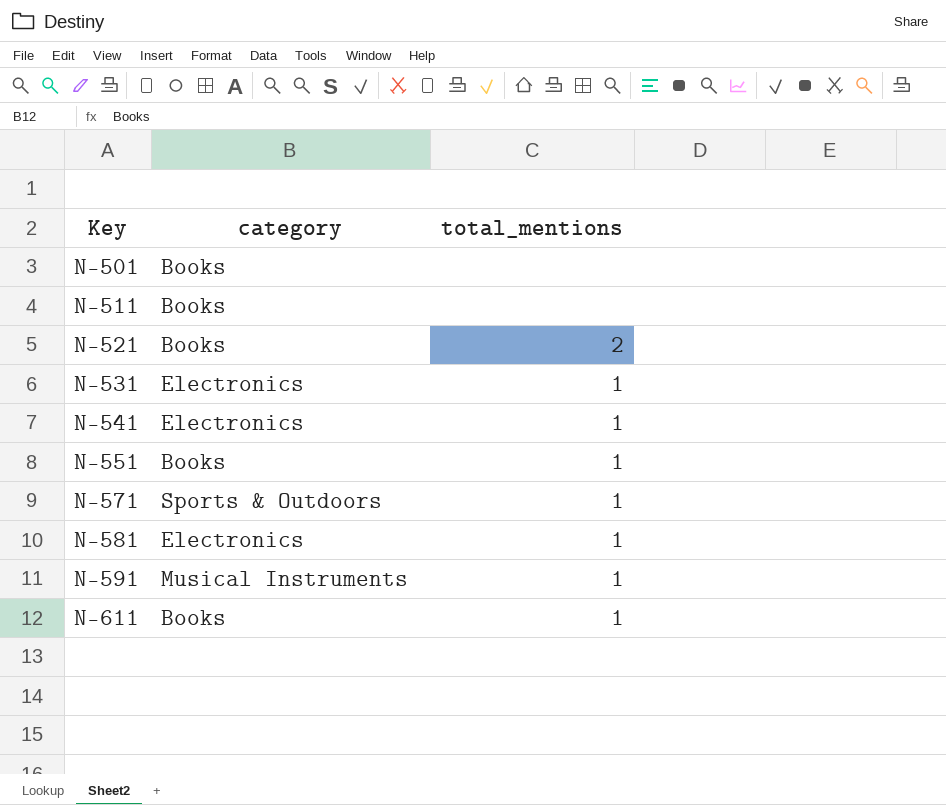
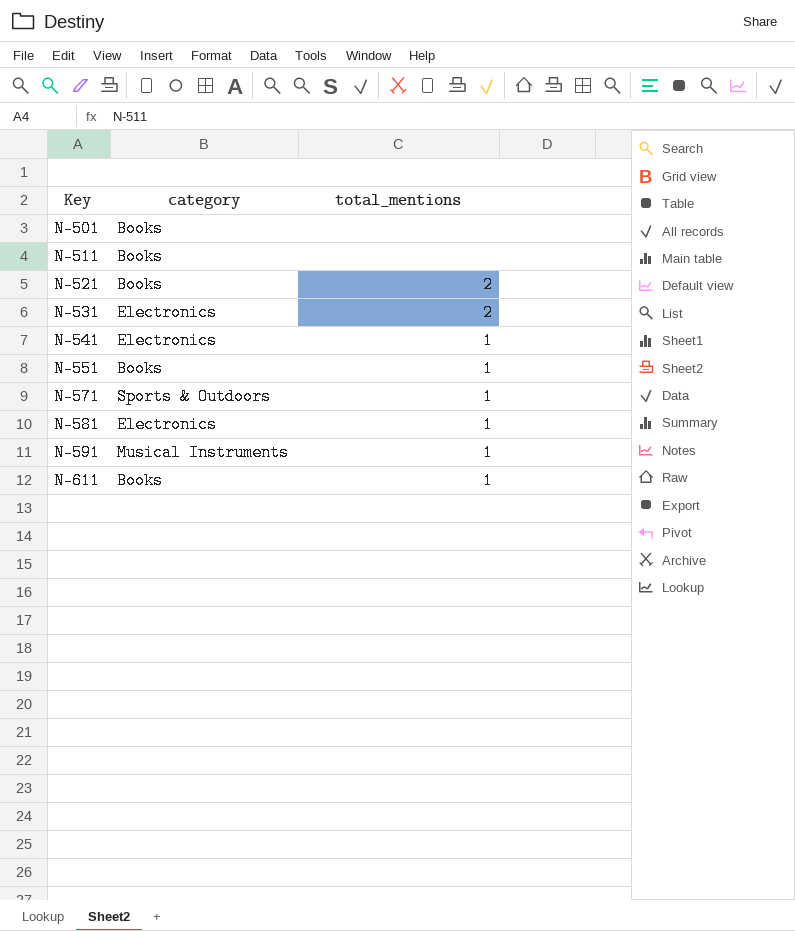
N-531 | total_mentions: 1 -> 2

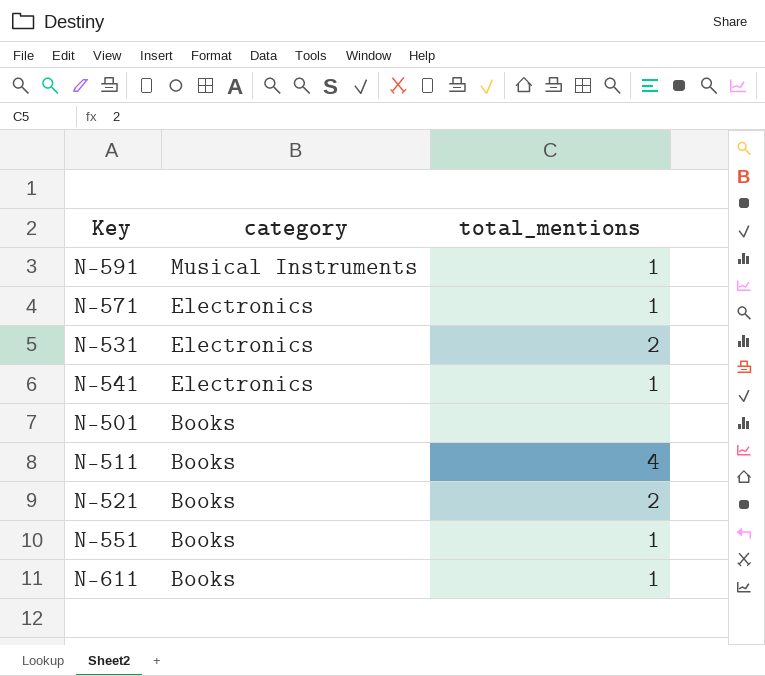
row order: Key ascending -> category descending
row N-581: Electronics | 1 -> none
N-571 | category: Sports & Outdoors -> Electronics
N-511 | total_mentions: none -> 4

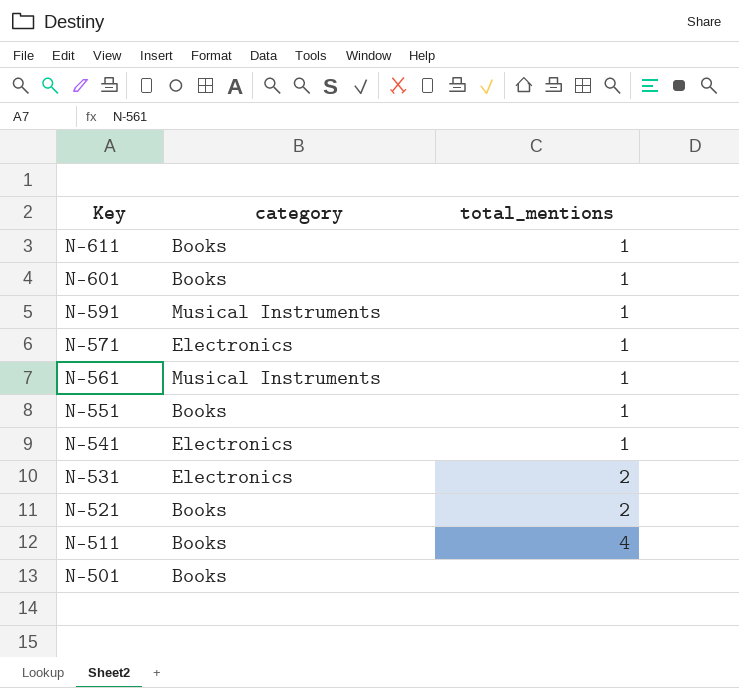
row order: category descending -> Key descending
row N-601: none -> Books | 1
row N-561: none -> Musical Instruments | 1

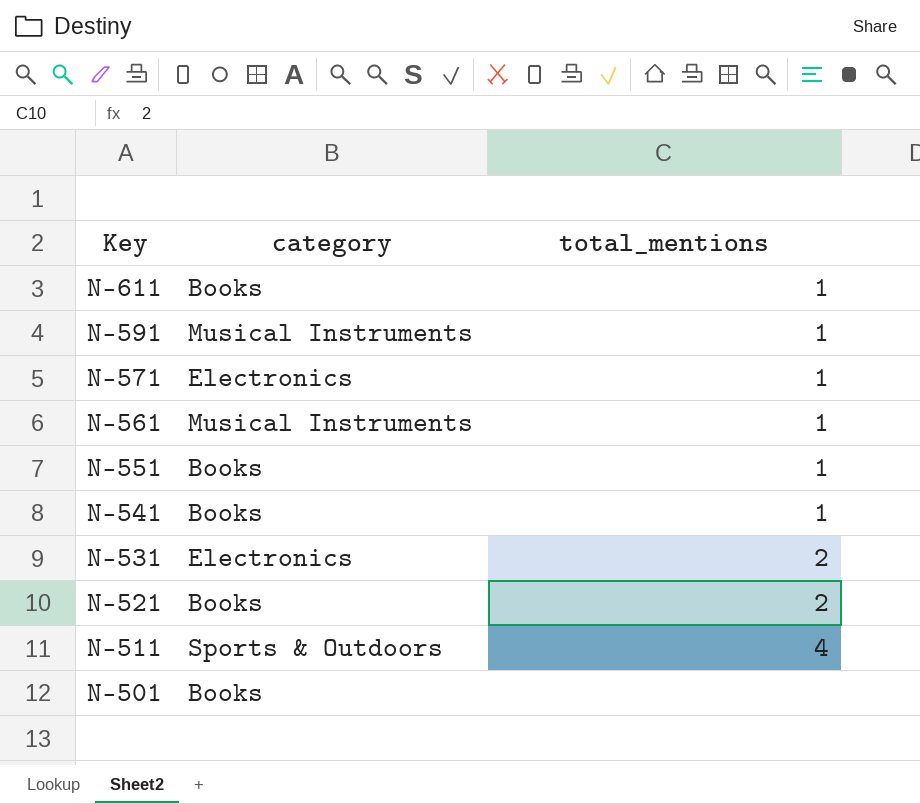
row N-601: Books | 1 -> none
N-541 | category: Electronics -> Books
N-511 | category: Books -> Sports & Outdoors

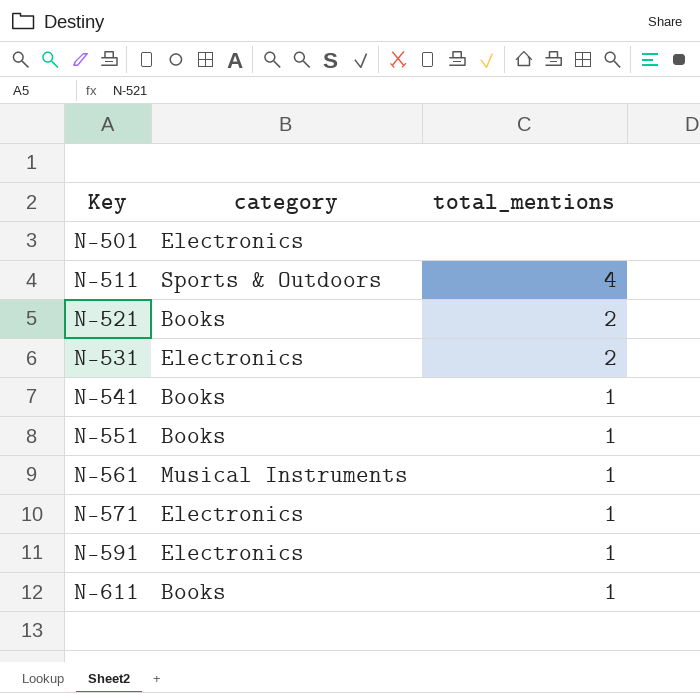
row order: Key descending -> Key ascending
N-501 | category: Books -> Electronics
N-591 | category: Musical Instruments -> Electronics

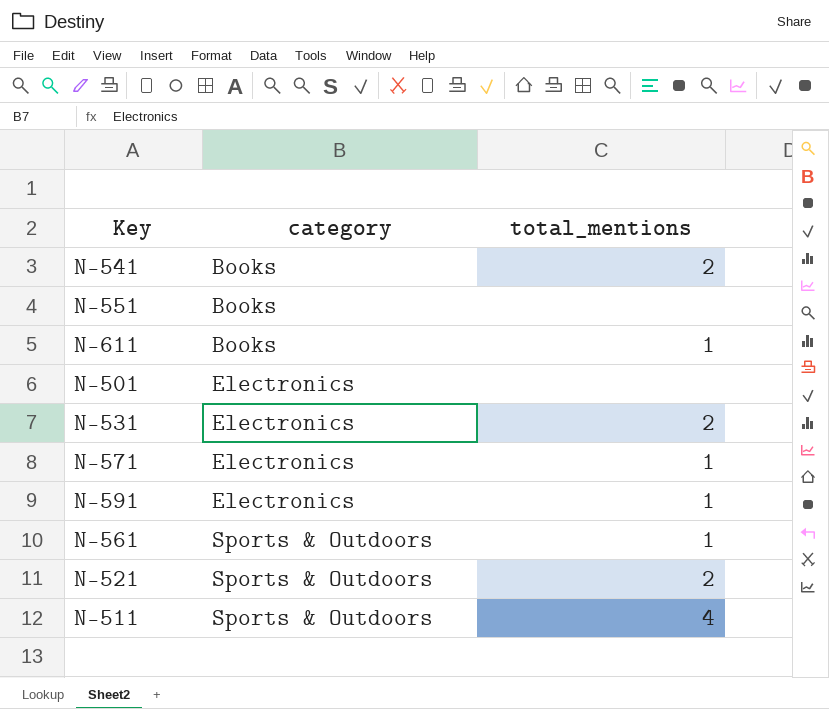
row order: Key ascending -> category ascending
N-541 | total_mentions: 1 -> 2
N-551 | total_mentions: 1 -> none
N-561 | category: Musical Instruments -> Sports & Outdoors
N-521 | category: Books -> Sports & Outdoors

